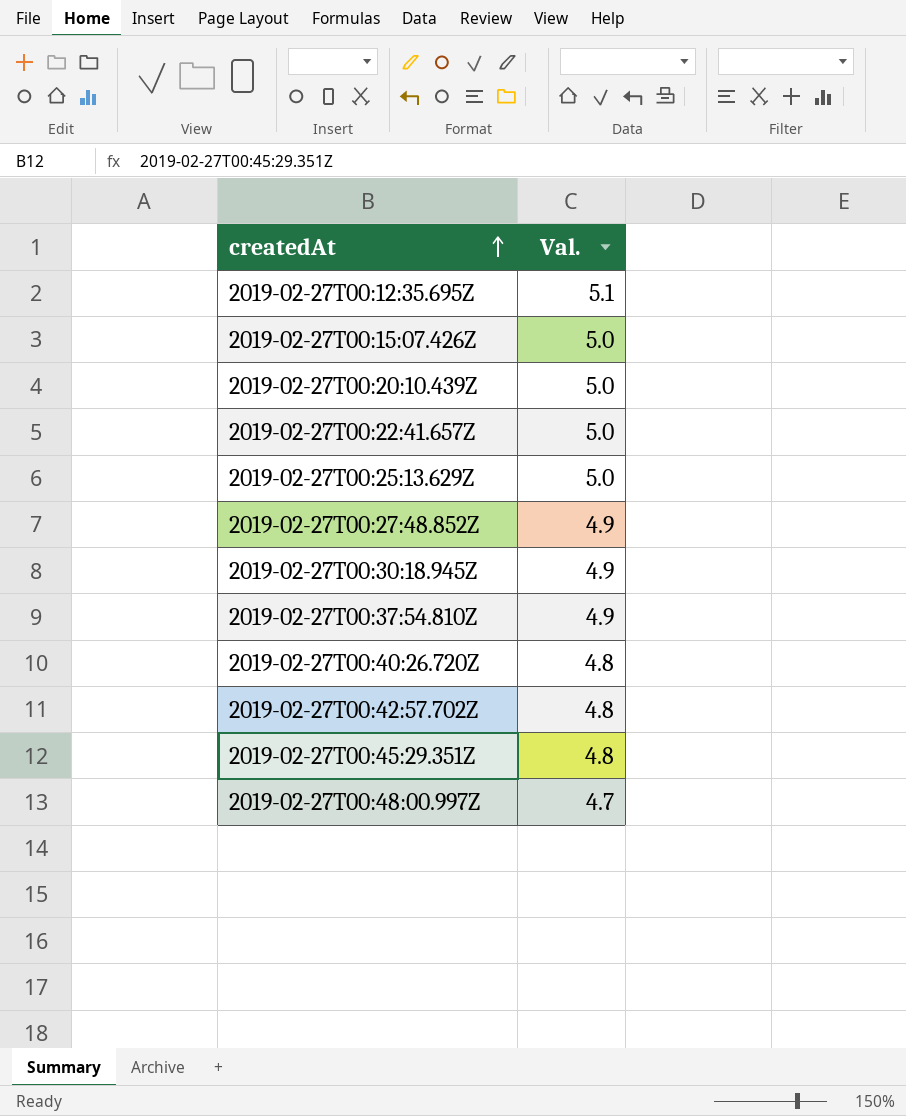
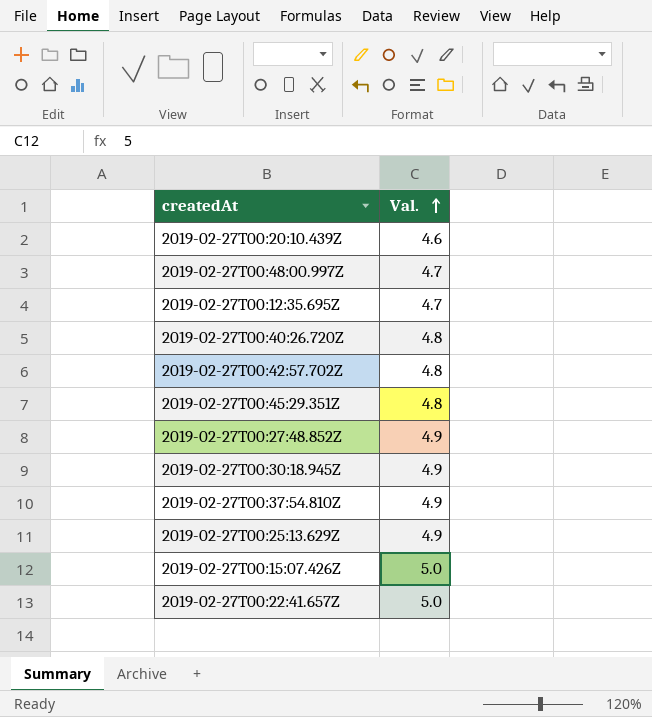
row order: createdAt ascending -> Val. ascending
2019-02-27T00:20:10.439Z | Val.: 5.0 -> 4.6
2019-02-27T00:12:35.695Z | Val.: 5.1 -> 4.7
2019-02-27T00:25:13.629Z | Val.: 5.0 -> 4.9

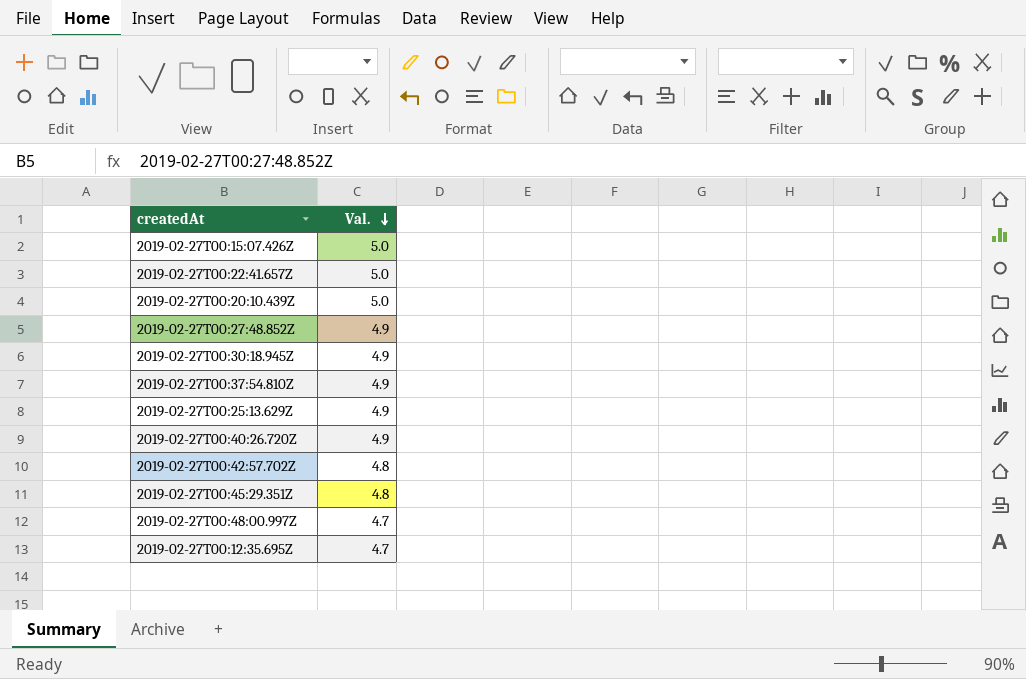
row order: Val. ascending -> Val. descending
2019-02-27T00:20:10.439Z | Val.: 4.6 -> 5.0
2019-02-27T00:40:26.720Z | Val.: 4.8 -> 4.9

